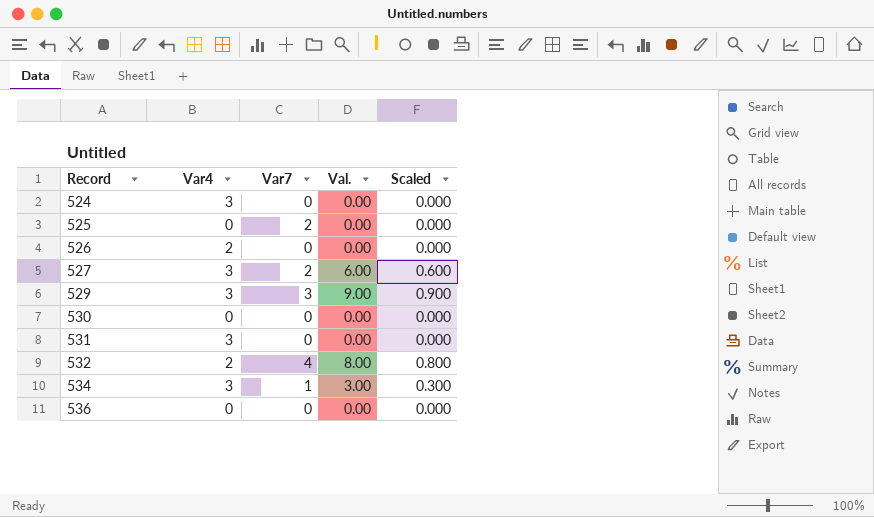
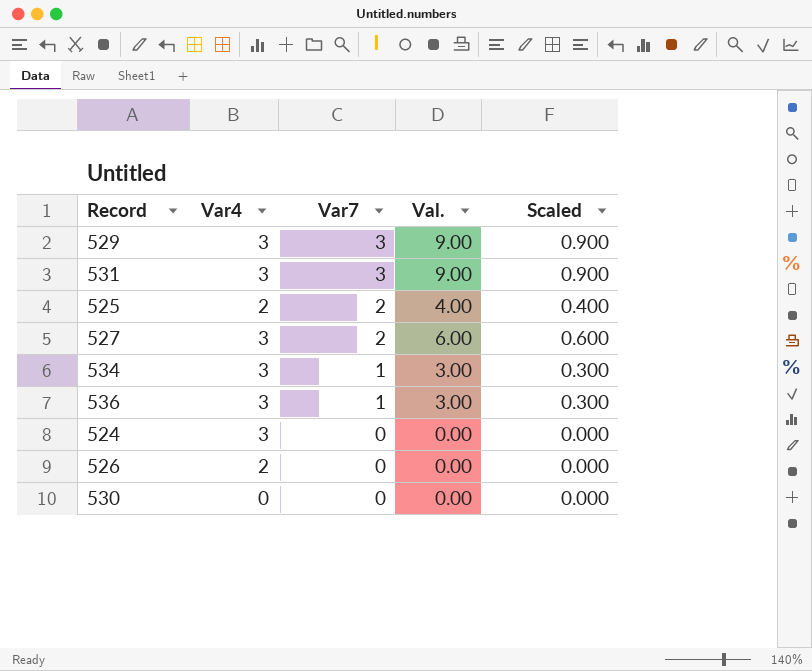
row order: Record ascending -> Var7 descending
row 532: 2 | 4 | 8.00 | 0.800 -> none
531 | Var7: 0 -> 3
531 | Val.: 0.00 -> 9.00
531 | Scaled: 0.000 -> 0.900
525 | Var4: 0 -> 2
525 | Val.: 0.00 -> 4.00
525 | Scaled: 0.000 -> 0.400
536 | Var4: 0 -> 3
536 | Var7: 0 -> 1
536 | Val.: 0.00 -> 3.00
536 | Scaled: 0.000 -> 0.300

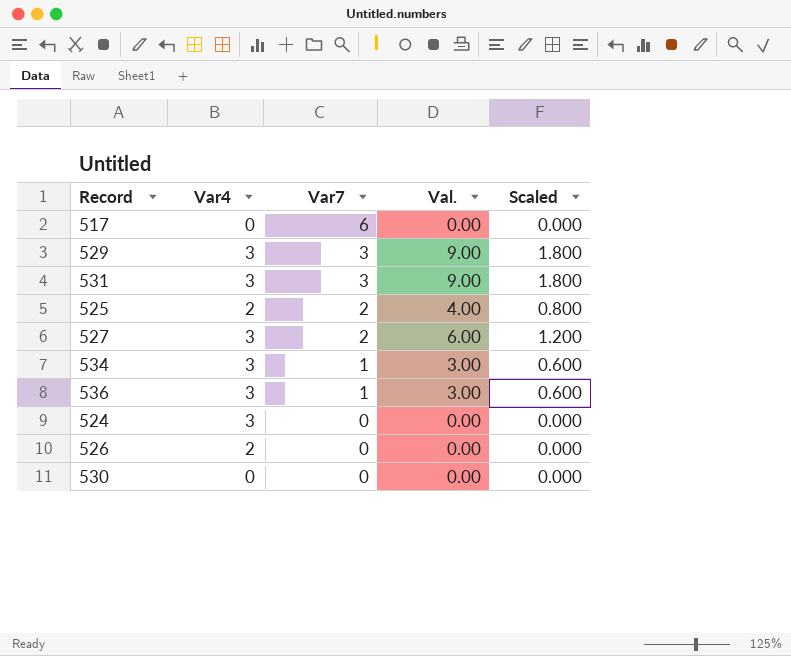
column Scaled | formula: [Val.] * 0.1 -> [Val.] * 0.2
row 517: none -> 0 | 6 | 0.00 | 0.000

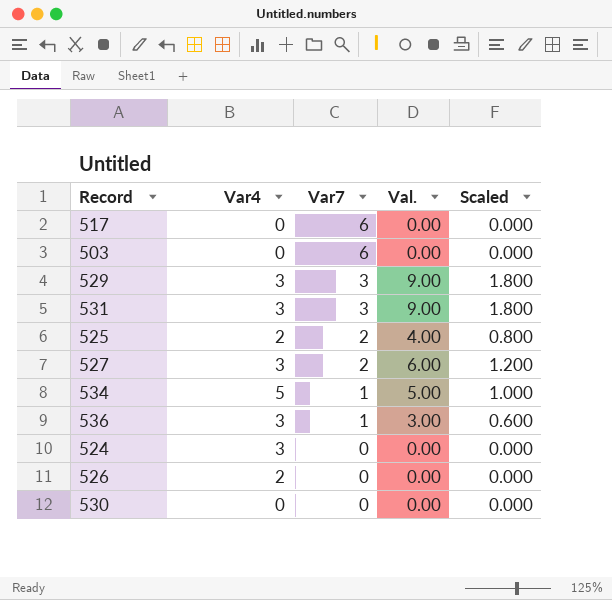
row 503: none -> 0 | 6 | 0.00 | 0.000
534 | Var4: 3 -> 5
534 | Val.: 3.00 -> 5.00
534 | Scaled: 0.600 -> 1.000

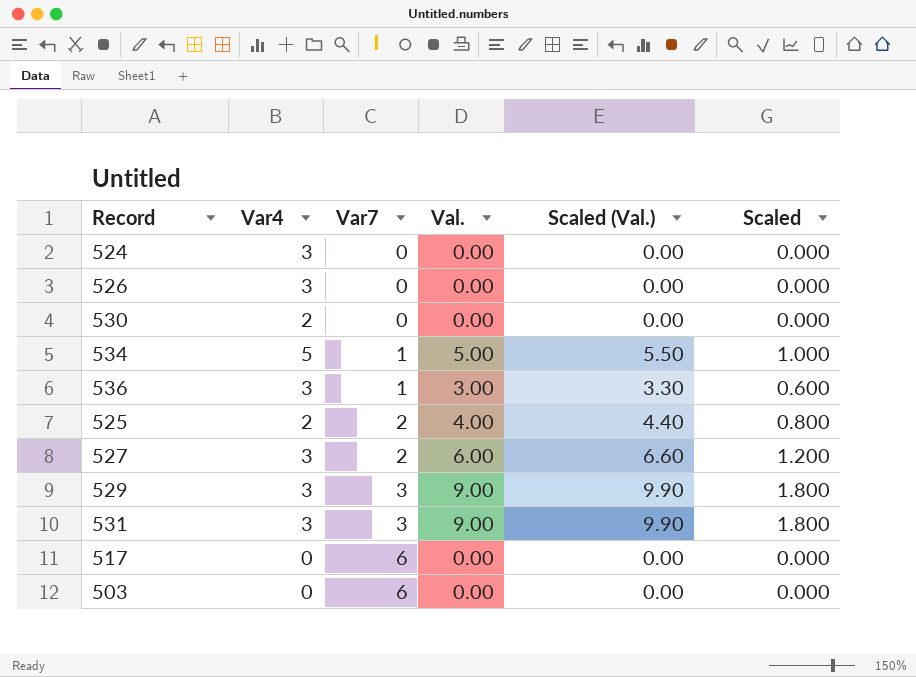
row order: Var7 descending -> Var7 ascending
column Scaled (Val.) | formula: none -> [Val.] * 1.1
526 | Var4: 2 -> 3
530 | Var4: 0 -> 2

